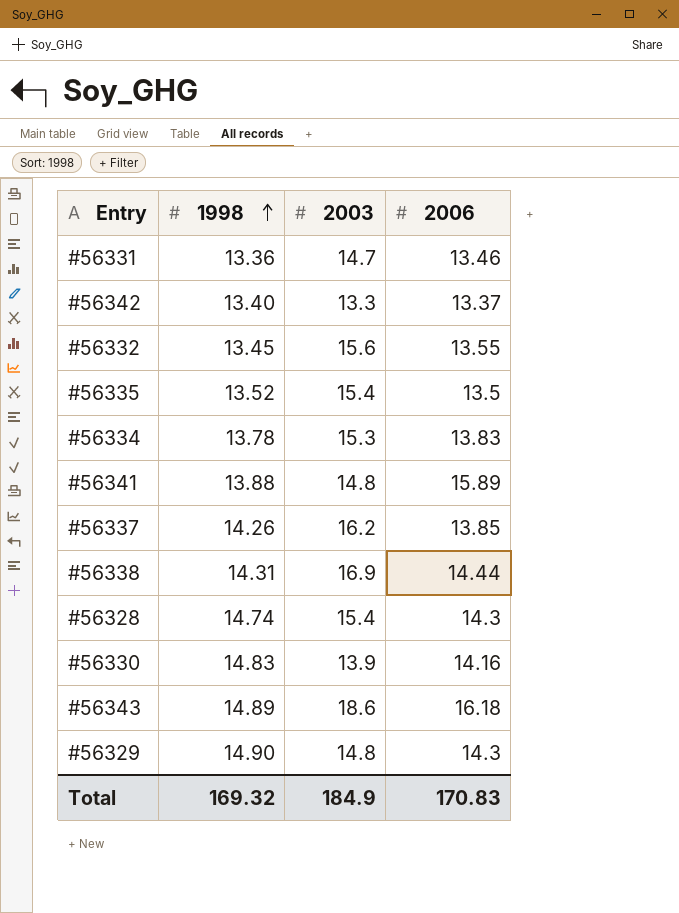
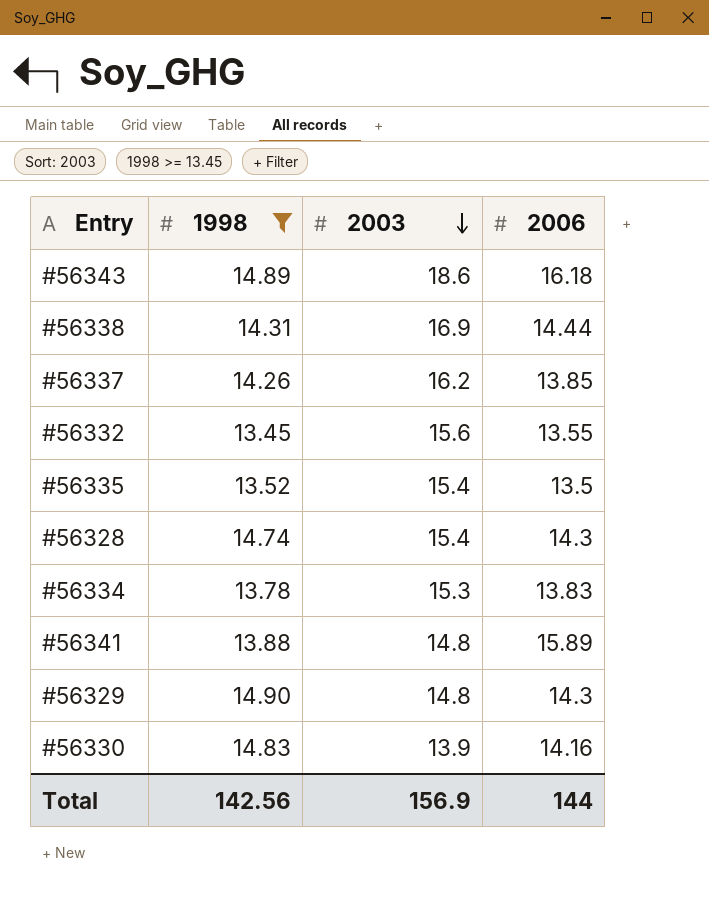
filter: none -> 1998 >= 13.45
row order: 1998 ascending -> 2003 descending
Total | 1998: 169.32 -> 142.56
Total | 2003: 184.9 -> 156.9
Total | 2006: 170.83 -> 144

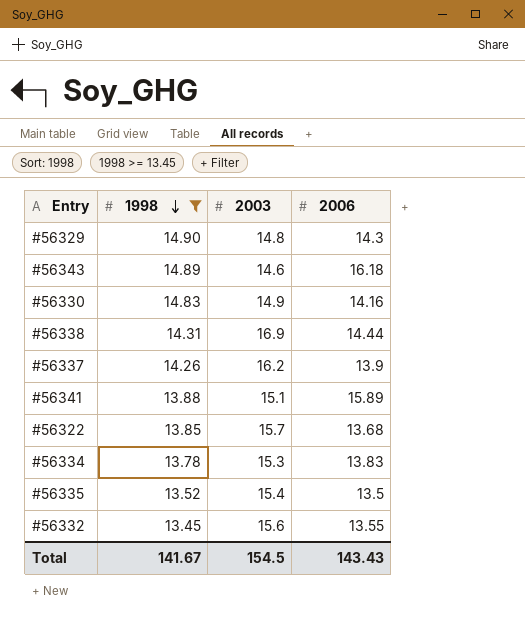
row order: 2003 descending -> 1998 descending
row #56328: 14.74 | 15.4 | 14.3 -> none
#56343 | 2003: 18.6 -> 14.6
#56330 | 2003: 13.9 -> 14.9
#56337 | 2006: 13.85 -> 13.9
#56341 | 2003: 14.8 -> 15.1
row #56322: none -> 13.85 | 15.7 | 13.68
Total | 1998: 142.56 -> 141.67
Total | 2003: 156.9 -> 154.5
Total | 2006: 144 -> 143.43

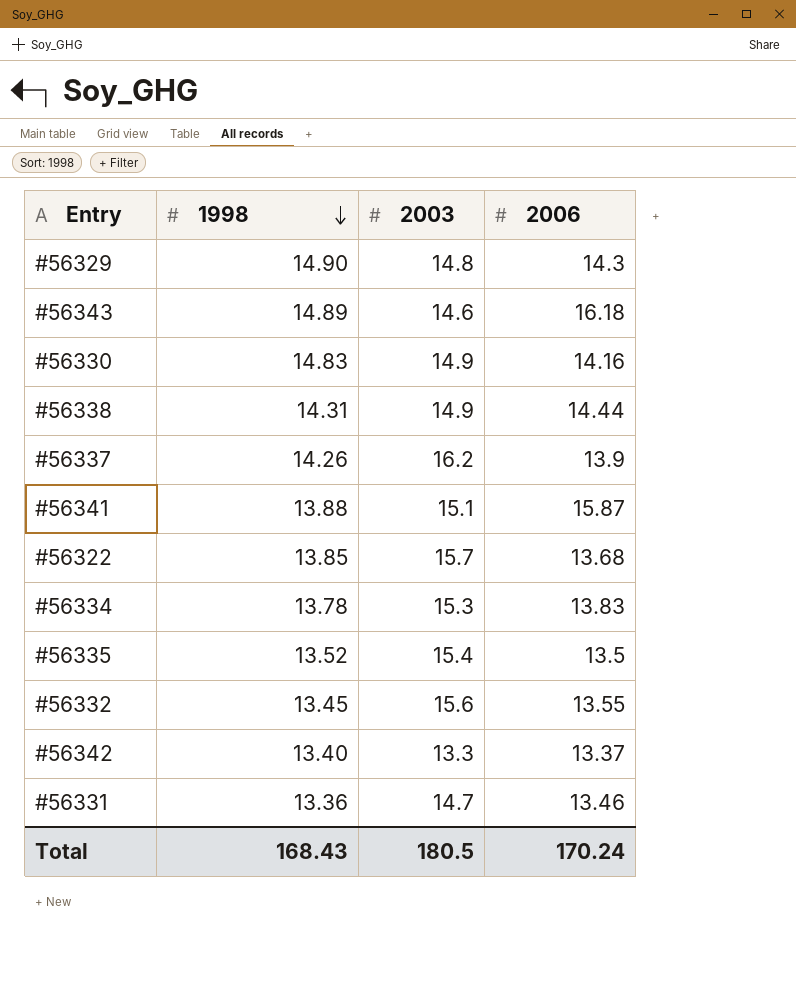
filter: 1998 >= 13.45 -> none
#56338 | 2003: 16.9 -> 14.9
#56341 | 2006: 15.89 -> 15.87
Total | 1998: 141.67 -> 168.43
Total | 2003: 154.5 -> 180.5
Total | 2006: 143.43 -> 170.24

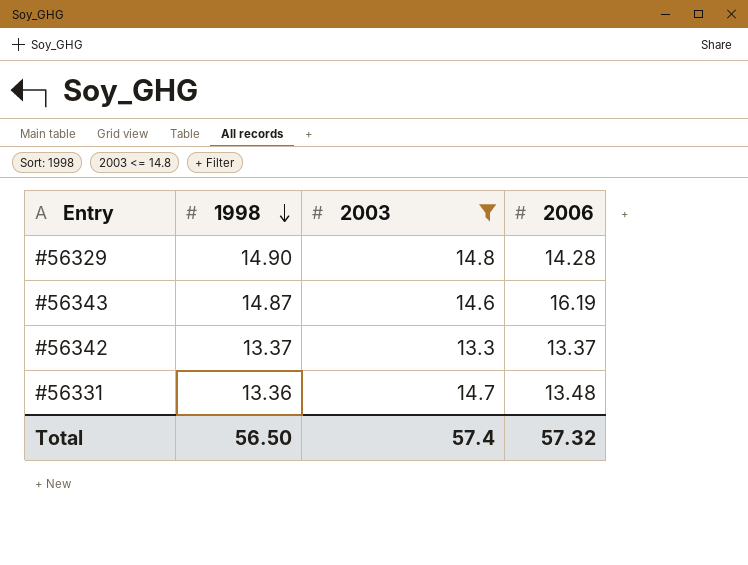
filter: none -> 2003 <= 14.8
#56329 | 2006: 14.3 -> 14.28
#56343 | 1998: 14.89 -> 14.87
#56343 | 2006: 16.18 -> 16.19
#56342 | 1998: 13.40 -> 13.37
#56331 | 2006: 13.46 -> 13.48
Total | 1998: 168.43 -> 56.50
Total | 2003: 180.5 -> 57.4
Total | 2006: 170.24 -> 57.32

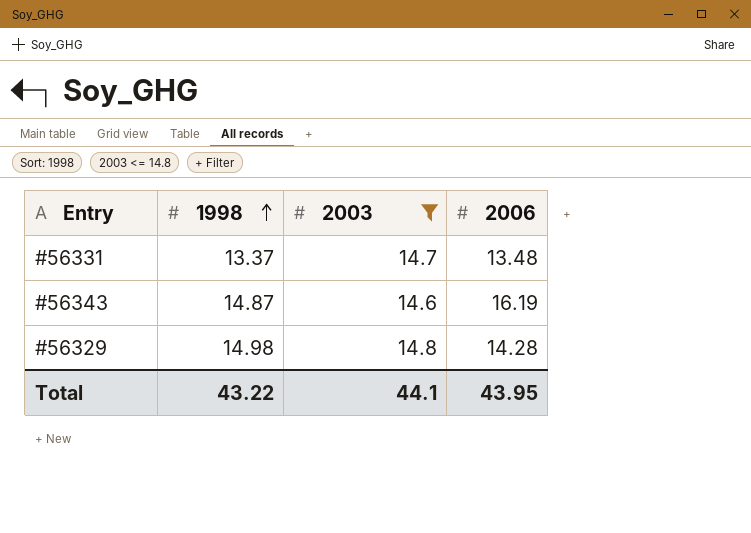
row order: 1998 descending -> 1998 ascending
row #56342: 13.37 | 13.3 | 13.37 -> none
#56331 | 1998: 13.36 -> 13.37
#56329 | 1998: 14.90 -> 14.98
Total | 1998: 56.50 -> 43.22
Total | 2003: 57.4 -> 44.1
Total | 2006: 57.32 -> 43.95

